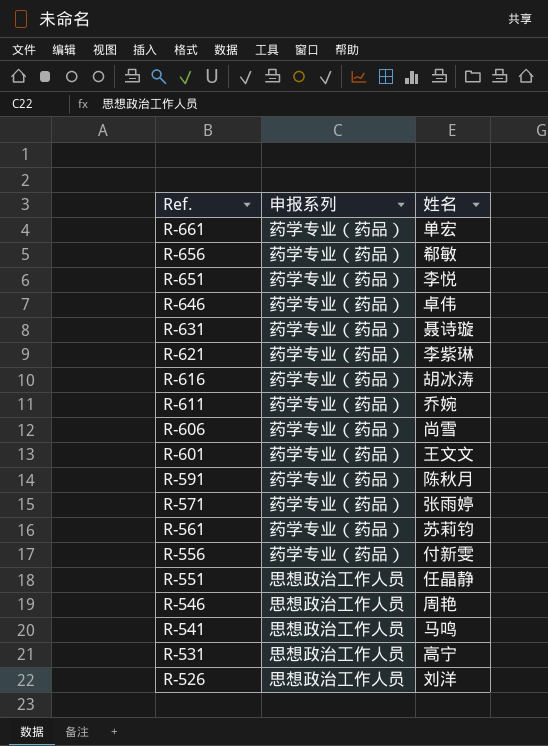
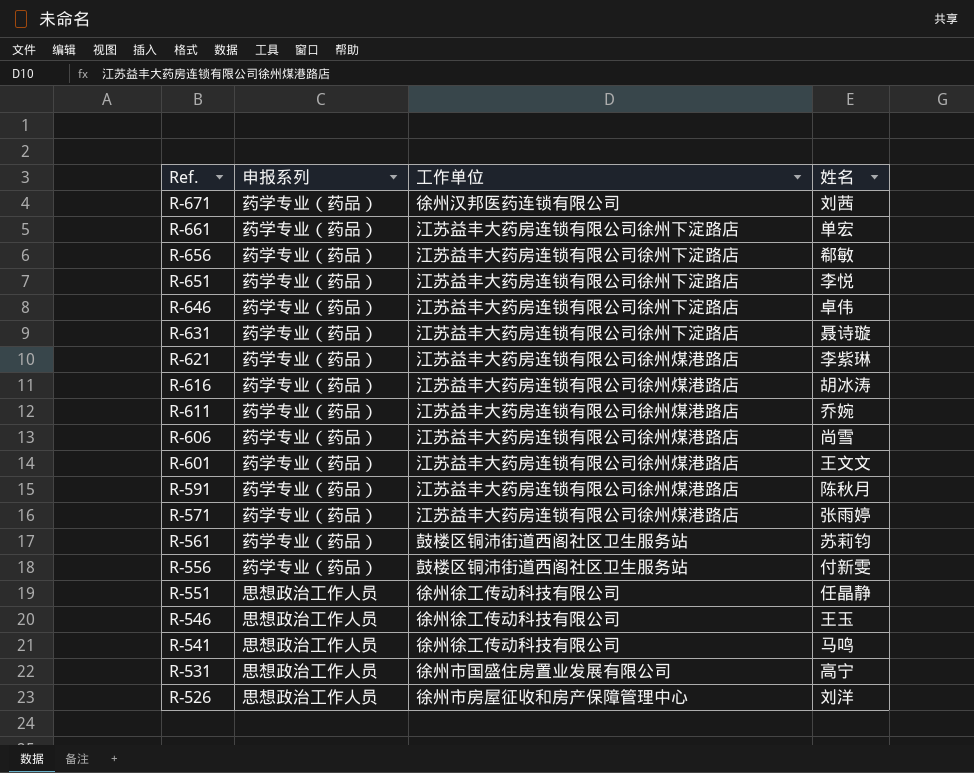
column 工作单位 | position: none -> 3
row R-671: none -> 药学专业（药品） | 徐州汉邦医药连锁有限公司 | 刘茜
R-546 | 姓名: 周艳 -> 王玉

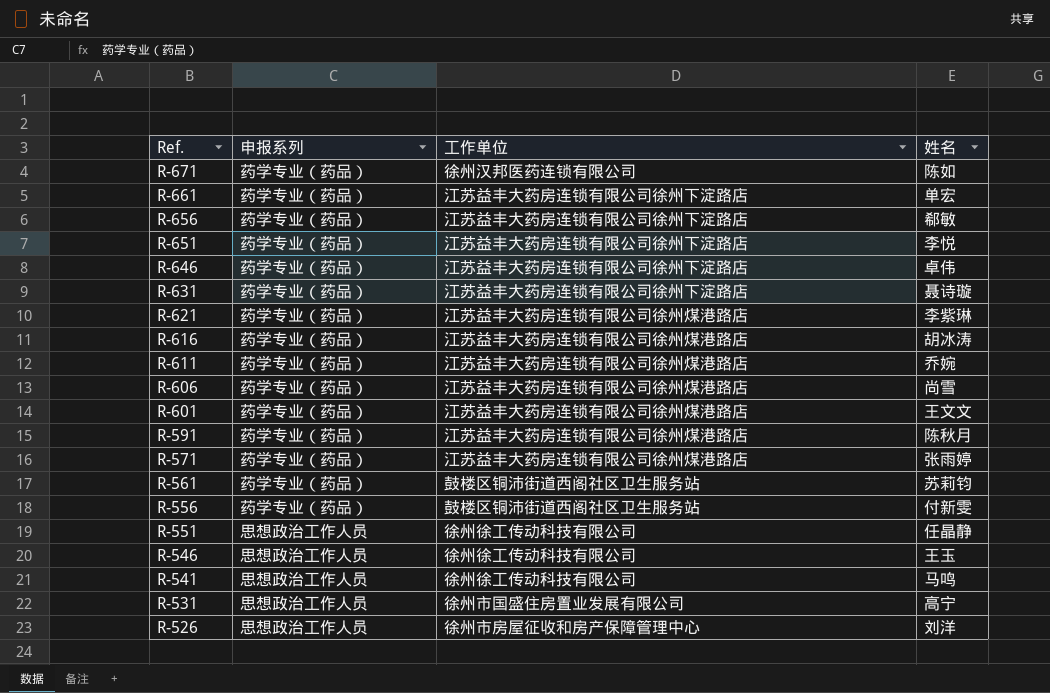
R-671 | 姓名: 刘茜 -> 陈如

